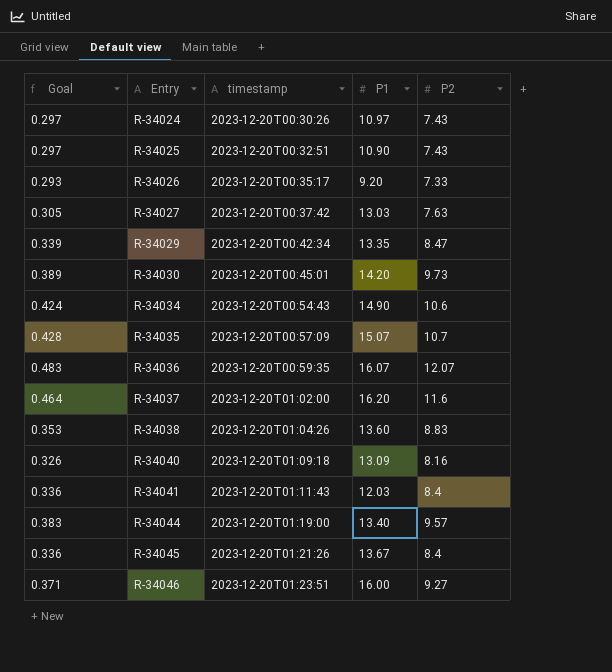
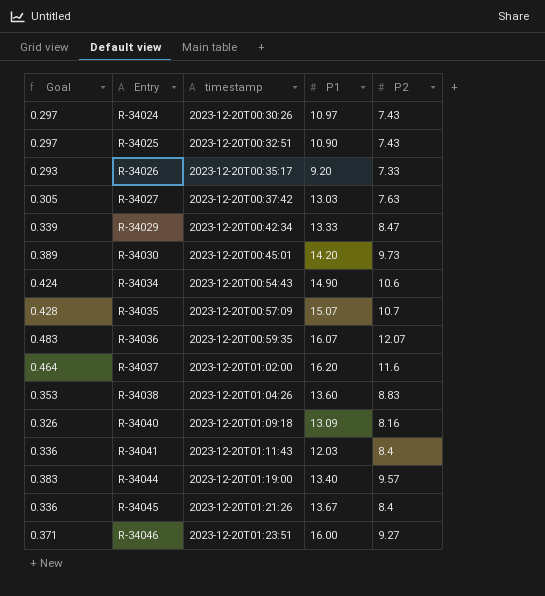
R-34029 | P1: 13.35 -> 13.33

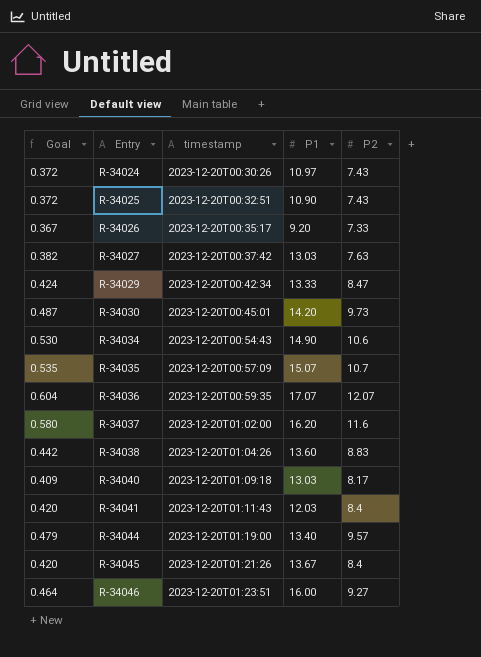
column Goal | formula: [P2] * 0.04 -> [P2] * 0.05
R-34036 | P1: 16.07 -> 17.07
R-34040 | P1: 13.09 -> 13.03
R-34040 | P2: 8.16 -> 8.17

